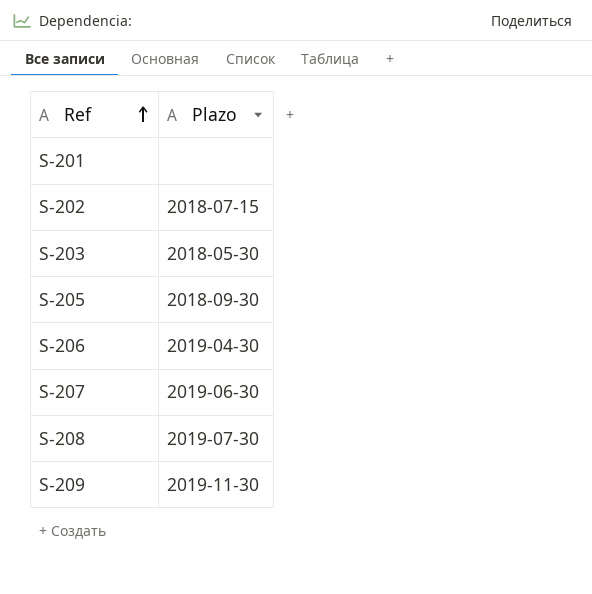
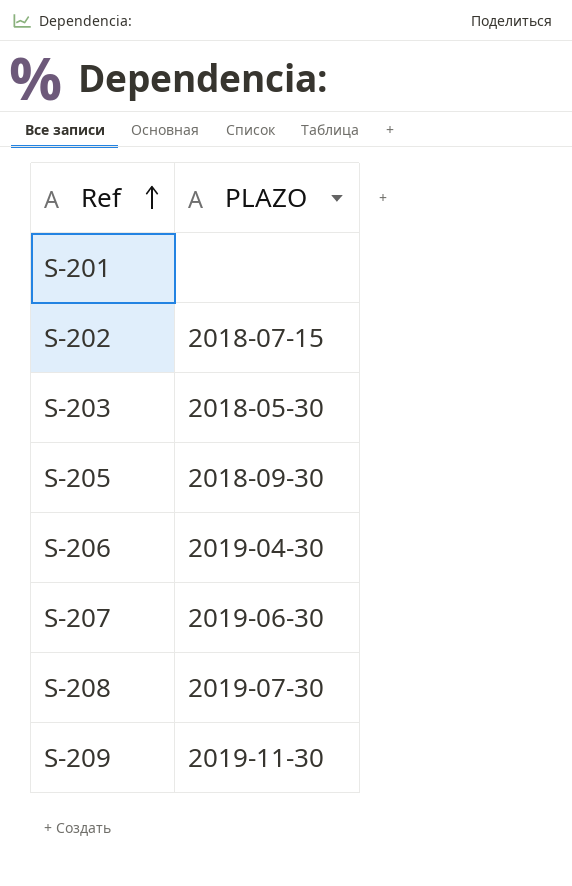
column name: Plazo -> PLAZO

